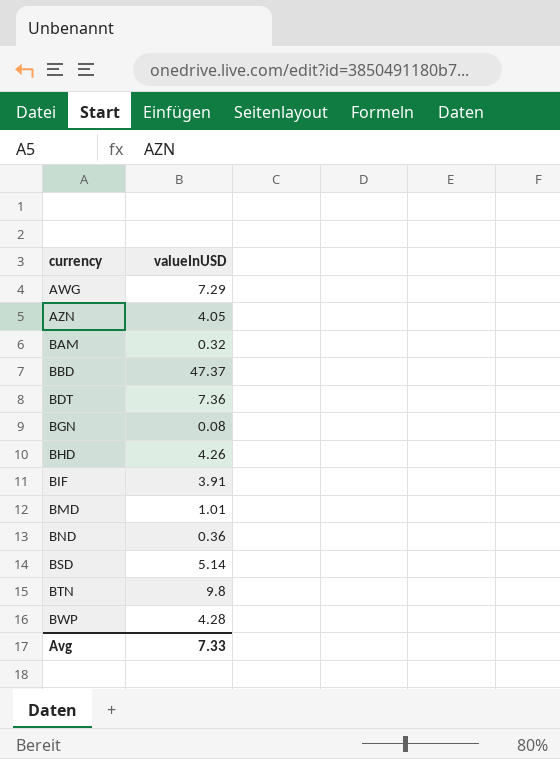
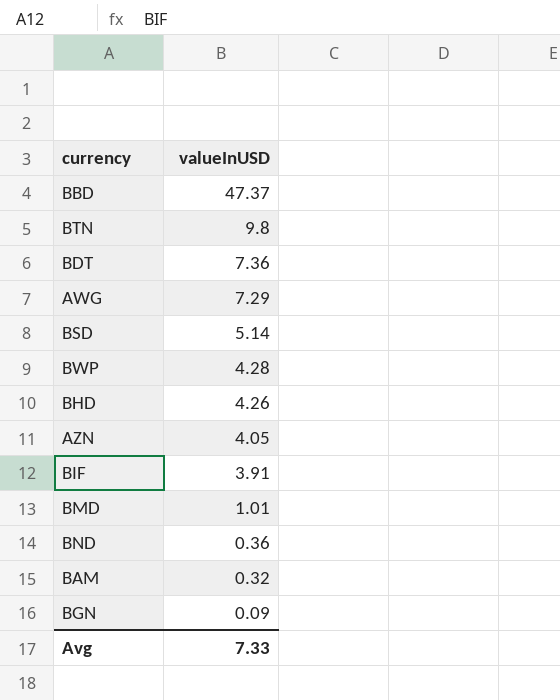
row order: currency ascending -> valueInUSD descending
BGN | valueInUSD: 0.08 -> 0.09

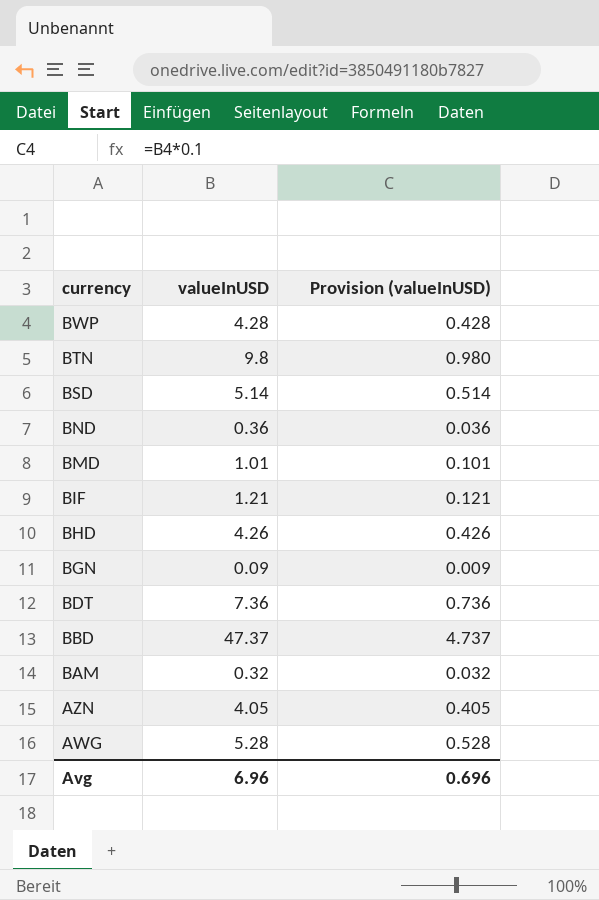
row order: valueInUSD descending -> currency descending
column Provision (valueInUSD) | formula: none -> [valueInUSD] * 0.1
BIF | valueInUSD: 3.91 -> 1.21
AWG | valueInUSD: 7.29 -> 5.28
Avg | valueInUSD: 7.33 -> 6.96

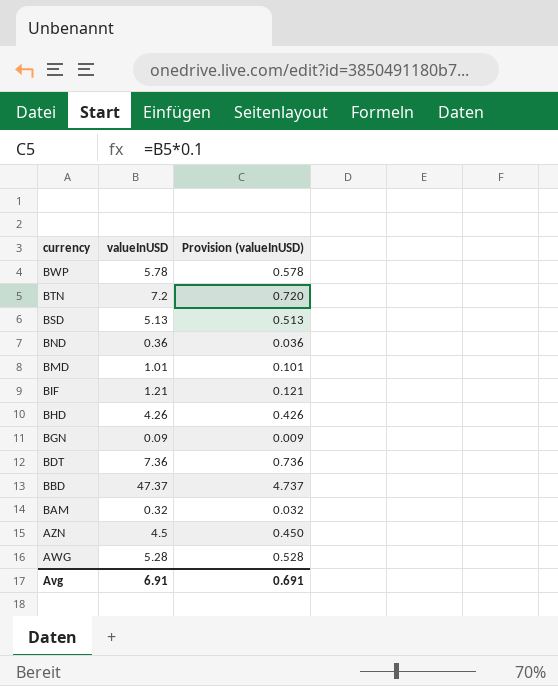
BWP | valueInUSD: 4.28 -> 5.78
BWP | Provision (valueInUSD): 0.428 -> 0.578
BTN | valueInUSD: 9.8 -> 7.2
BTN | Provision (valueInUSD): 0.980 -> 0.720
BSD | valueInUSD: 5.14 -> 5.13
BSD | Provision (valueInUSD): 0.514 -> 0.513
AZN | valueInUSD: 4.05 -> 4.5
AZN | Provision (valueInUSD): 0.405 -> 0.450
Avg | valueInUSD: 6.96 -> 6.91
Avg | Provision (valueInUSD): 0.696 -> 0.691

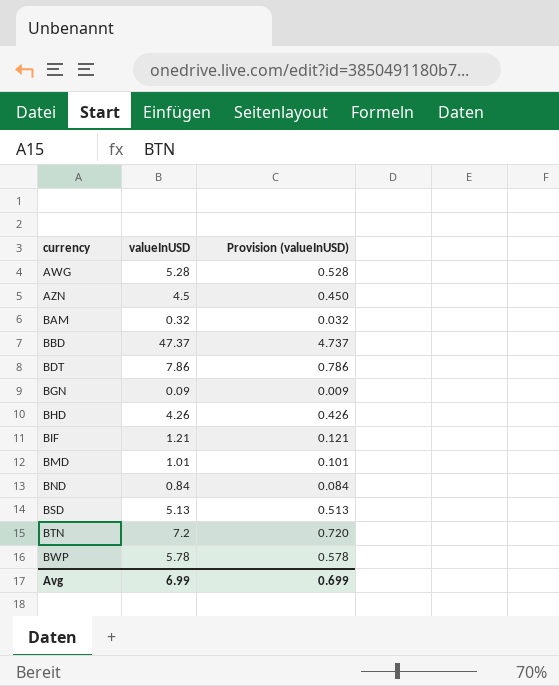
row order: currency descending -> currency ascending
BDT | valueInUSD: 7.36 -> 7.86
BDT | Provision (valueInUSD): 0.736 -> 0.786
BND | valueInUSD: 0.36 -> 0.84
BND | Provision (valueInUSD): 0.036 -> 0.084
Avg | valueInUSD: 6.91 -> 6.99
Avg | Provision (valueInUSD): 0.691 -> 0.699

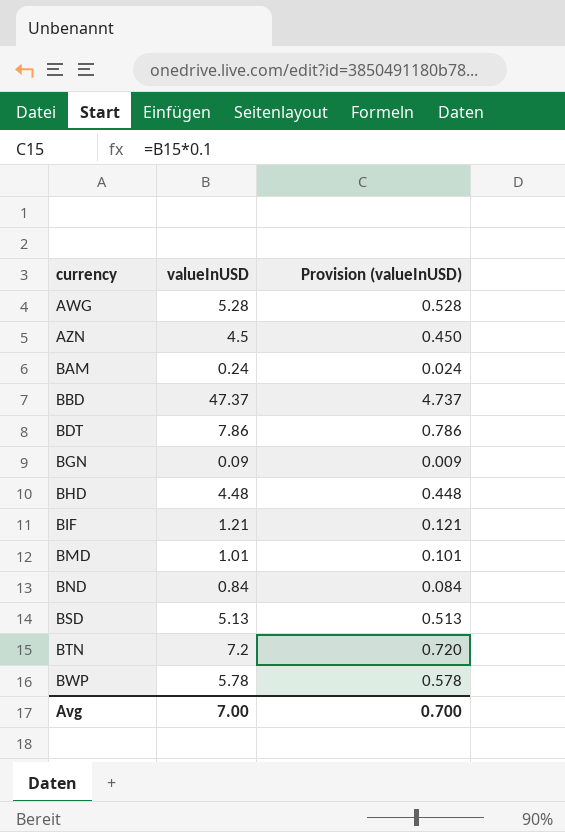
BAM | valueInUSD: 0.32 -> 0.24
BAM | Provision (valueInUSD): 0.032 -> 0.024
BHD | valueInUSD: 4.26 -> 4.48
BHD | Provision (valueInUSD): 0.426 -> 0.448
Avg | valueInUSD: 6.99 -> 7.00
Avg | Provision (valueInUSD): 0.699 -> 0.700

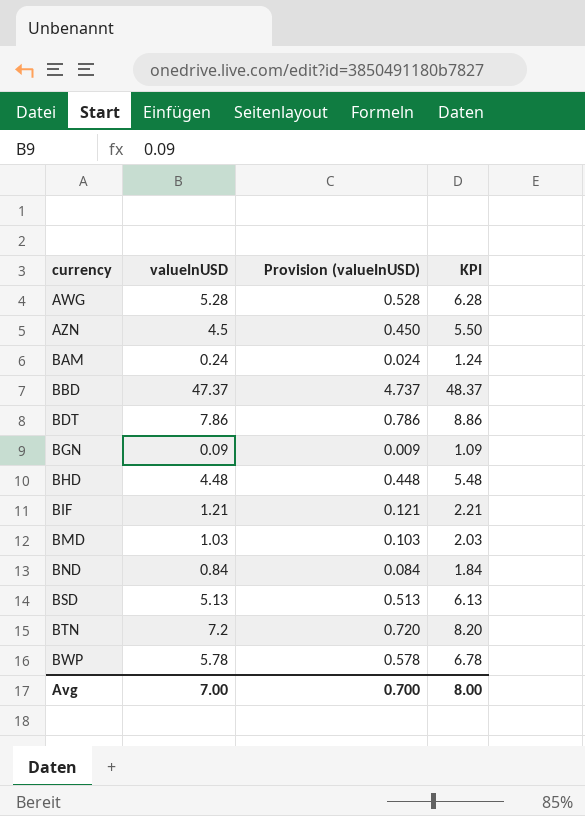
column KPI | formula: none -> [valueInUSD] + 1
BMD | valueInUSD: 1.01 -> 1.03
BMD | Provision (valueInUSD): 0.101 -> 0.103

